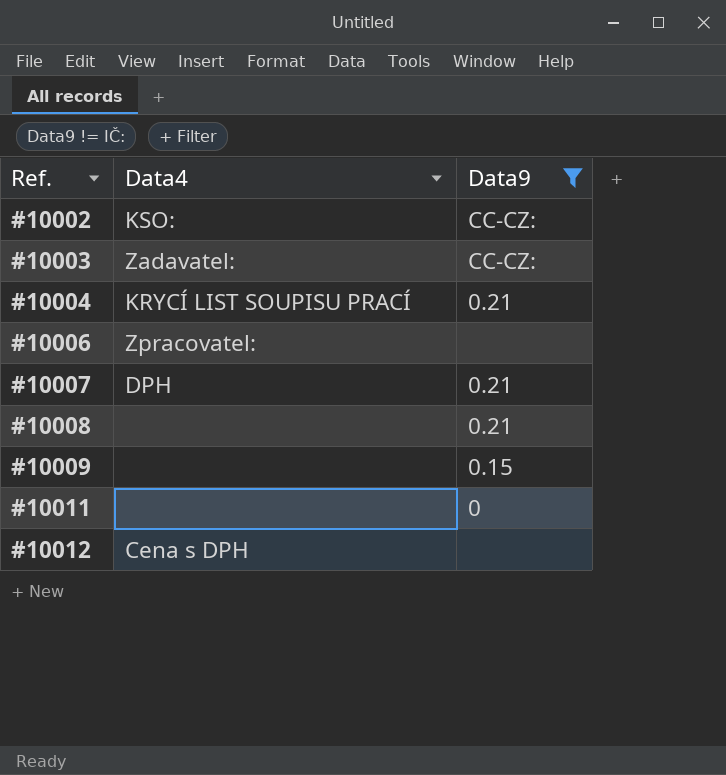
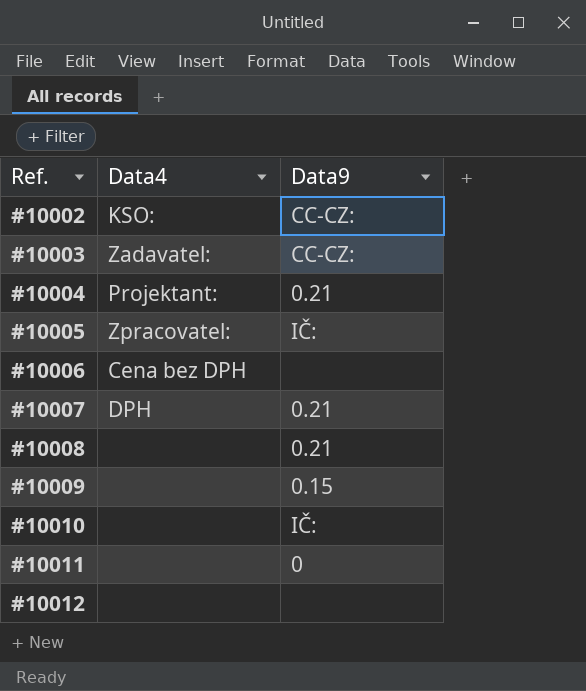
filter: Data9 != IČ: -> none
#10004 | Data4: KRYCÍ LIST SOUPISU PRACÍ -> Projektant:
#10006 | Data4: Zpracovatel: -> Cena bez DPH
#10012 | Data4: Cena s DPH -> none

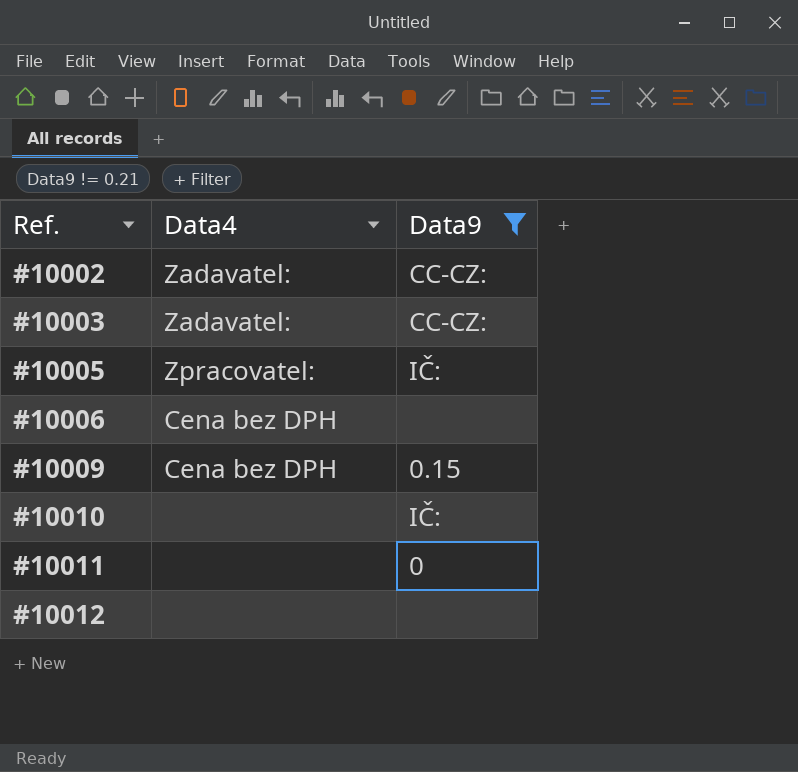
filter: none -> Data9 != 0.21
#10002 | Data4: KSO: -> Zadavatel:
#10009 | Data4: none -> Cena bez DPH

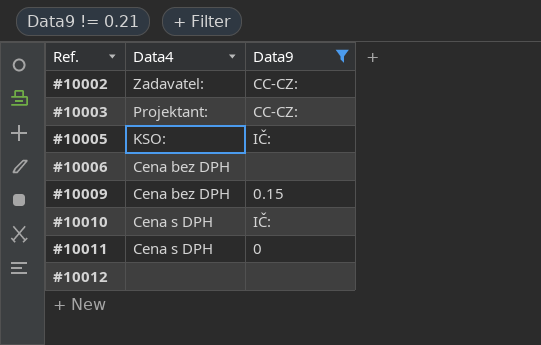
#10003 | Data4: Zadavatel: -> Projektant:
#10005 | Data4: Zpracovatel: -> KSO:
#10010 | Data4: none -> Cena s DPH
#10011 | Data4: none -> Cena s DPH

